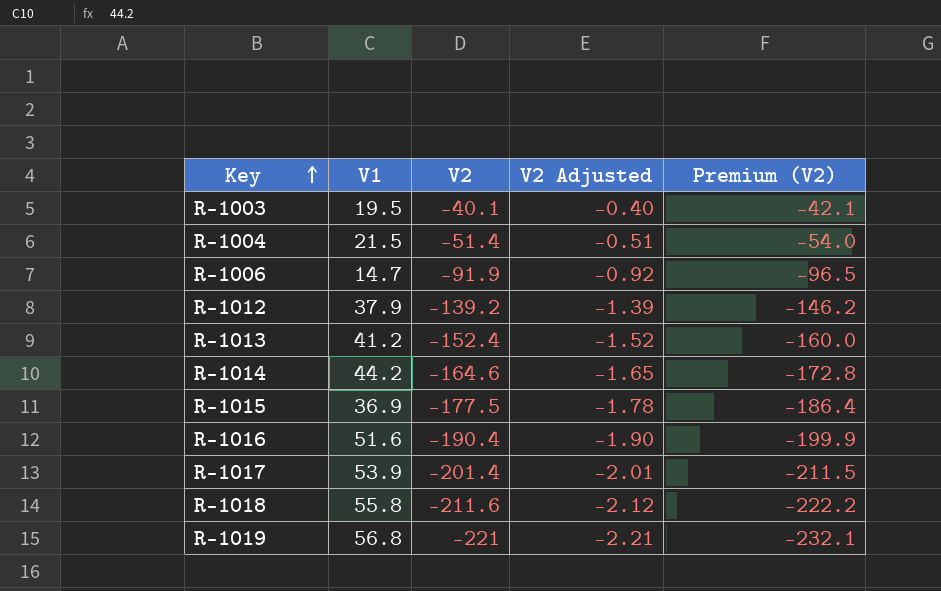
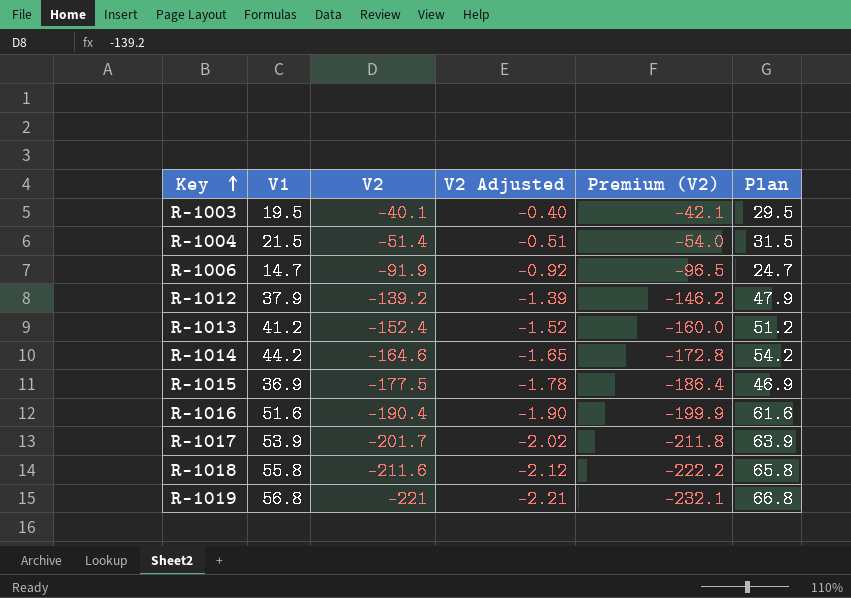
column Plan | formula: none -> [V1] + 10
R-1017 | V2: -201.4 -> -201.7
R-1017 | V2 Adjusted: -2.01 -> -2.02
R-1017 | Premium (V2): -211.5 -> -211.8

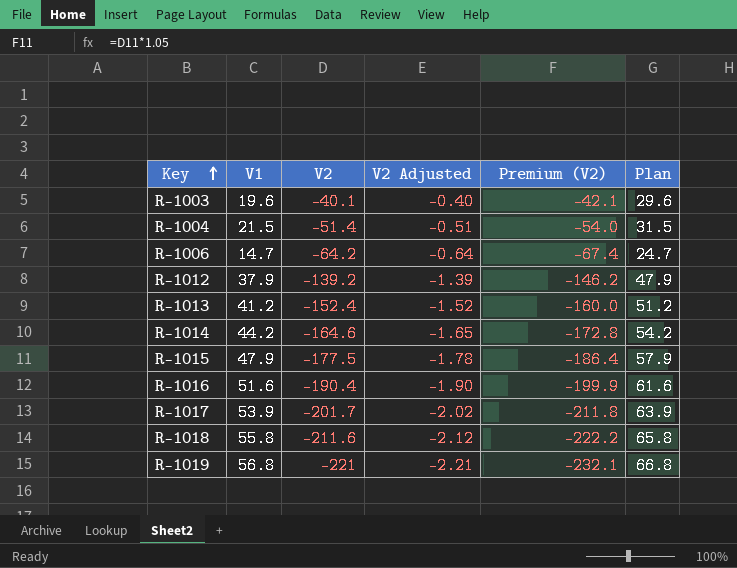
R-1003 | V1: 19.5 -> 19.6
R-1003 | Plan: 29.5 -> 29.6
R-1006 | V2: -91.9 -> -64.2
R-1006 | V2 Adjusted: -0.92 -> -0.64
R-1006 | Premium (V2): -96.5 -> -67.4
R-1015 | V1: 36.9 -> 47.9
R-1015 | Plan: 46.9 -> 57.9

